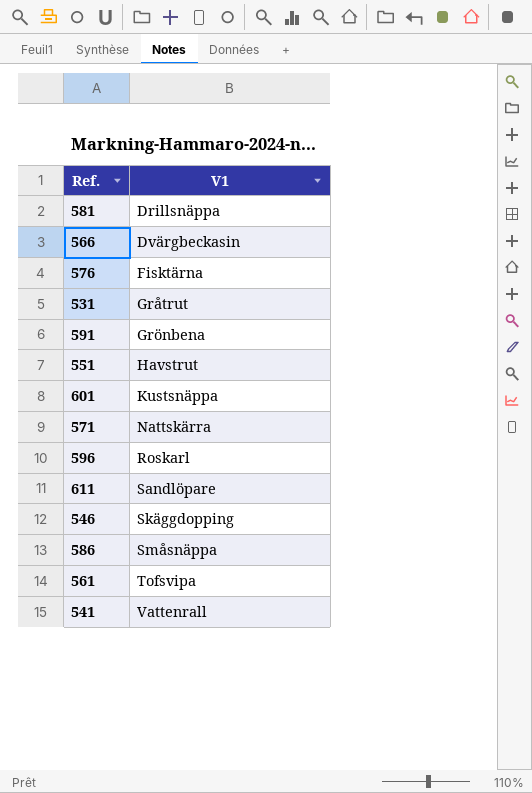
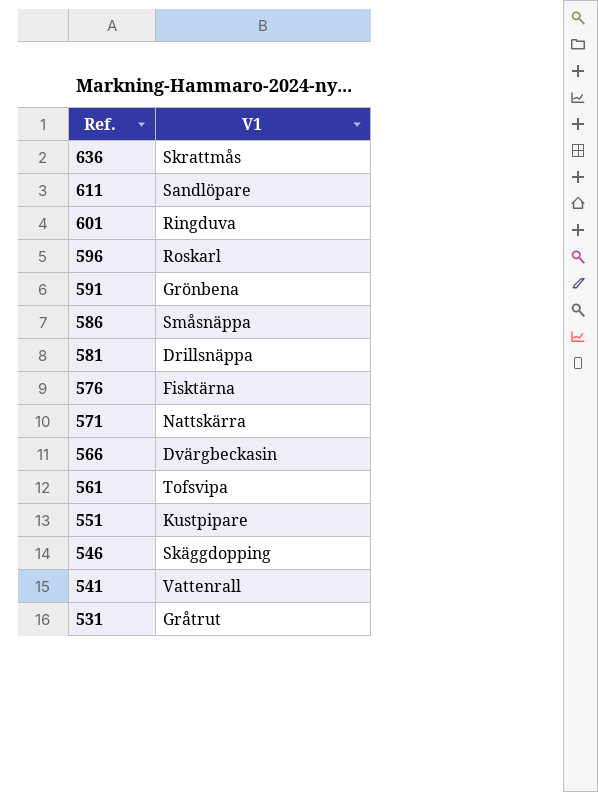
row order: V1 ascending -> Ref. descending
row 636: none -> Skrattmås
601 | V1: Kustsnäppa -> Ringduva
551 | V1: Havstrut -> Kustpipare

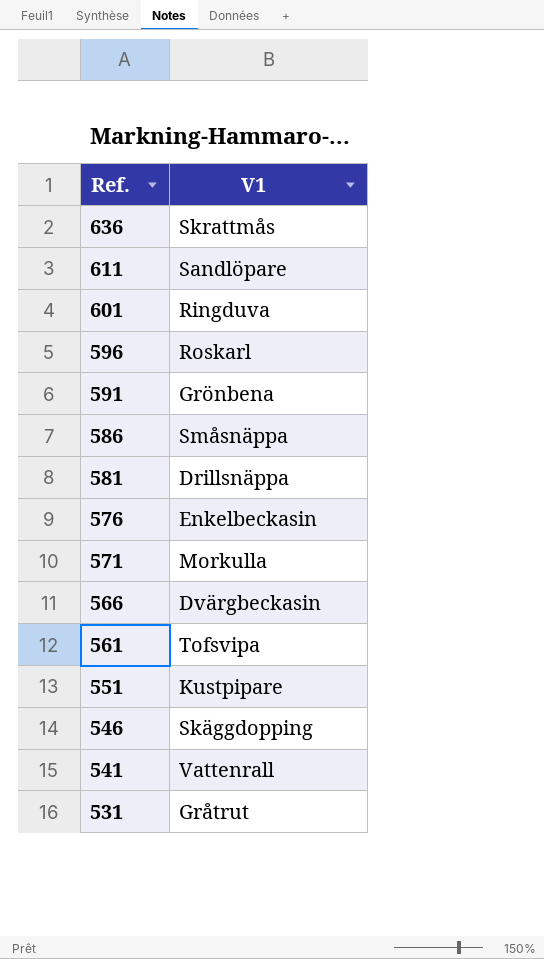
576 | V1: Fisktärna -> Enkelbeckasin
571 | V1: Nattskärra -> Morkulla

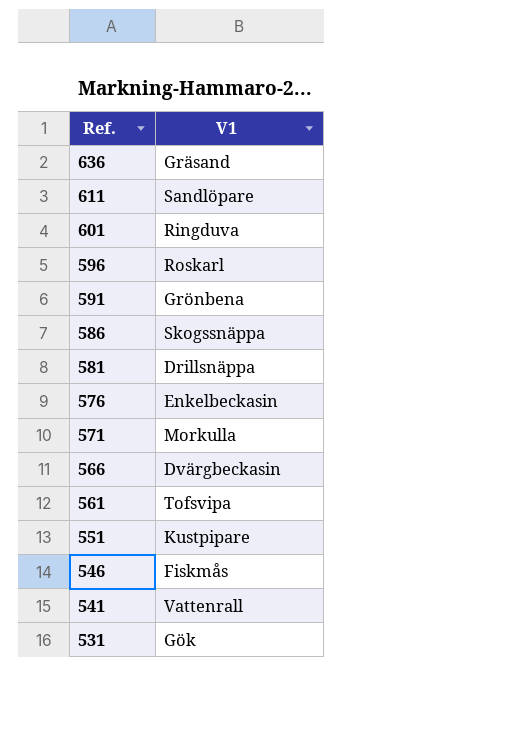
636 | V1: Skrattmås -> Gräsand
586 | V1: Småsnäppa -> Skogssnäppa
546 | V1: Skäggdopping -> Fiskmås
531 | V1: Gråtrut -> Gök

